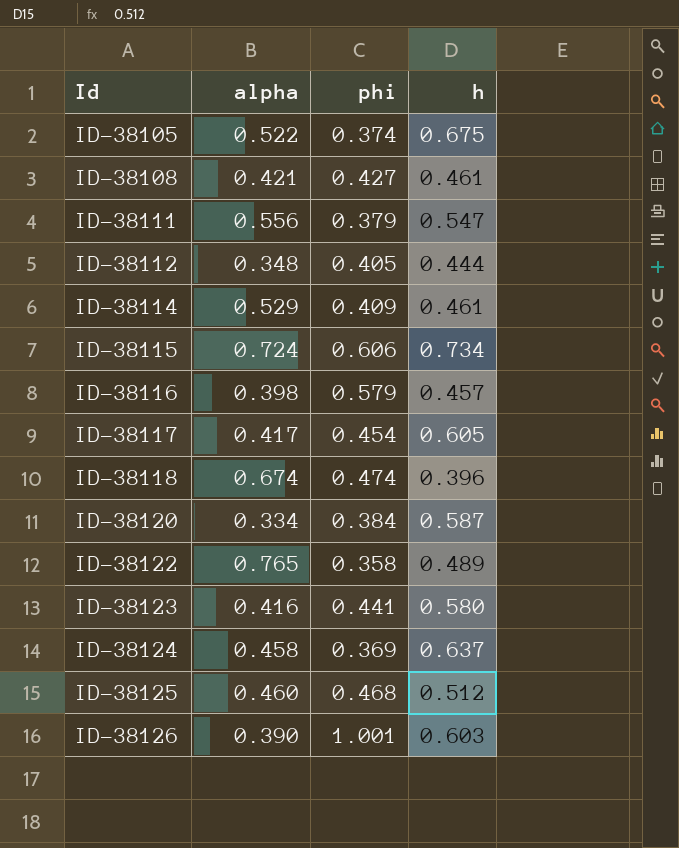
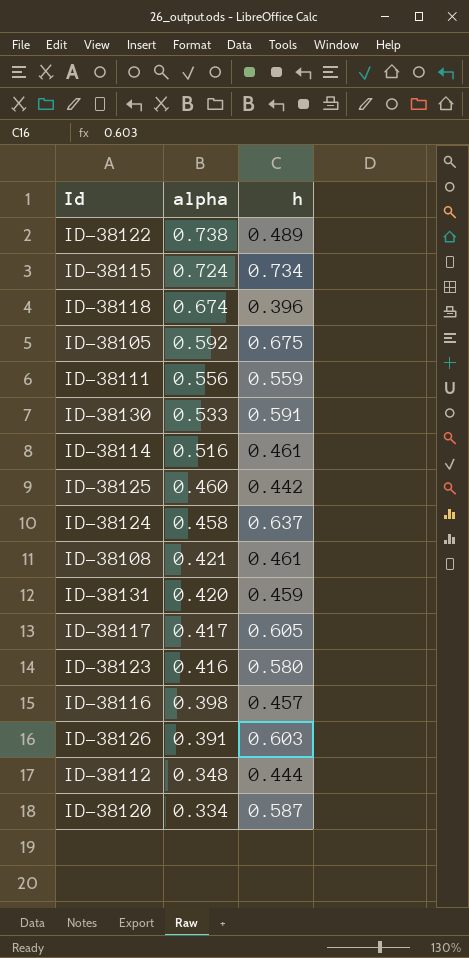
row order: Id ascending -> alpha descending
column phi | position: 3 -> none
ID-38122 | alpha: 0.765 -> 0.738
ID-38105 | alpha: 0.522 -> 0.592
ID-38111 | h: 0.547 -> 0.559
row ID-38130: none -> 0.533 | 0.591
ID-38114 | alpha: 0.529 -> 0.516
ID-38125 | h: 0.512 -> 0.442
row ID-38131: none -> 0.420 | 0.459
ID-38126 | alpha: 0.390 -> 0.391

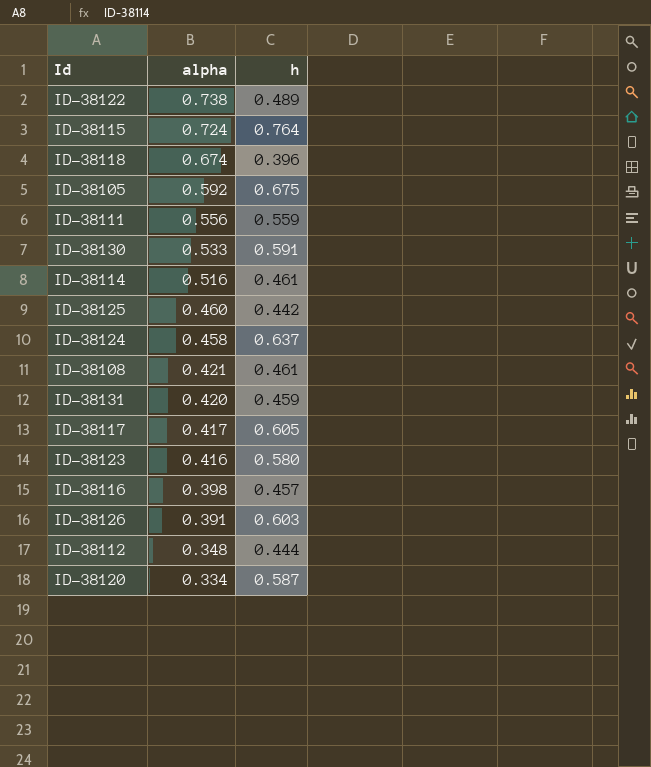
ID-38115 | h: 0.734 -> 0.764

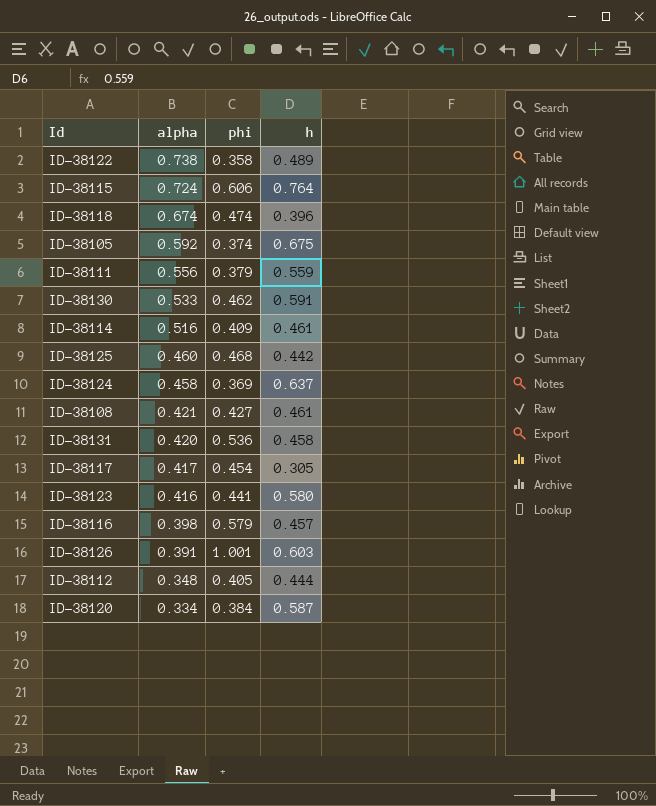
column phi | position: none -> 3
ID-38131 | h: 0.459 -> 0.458
ID-38117 | h: 0.605 -> 0.305

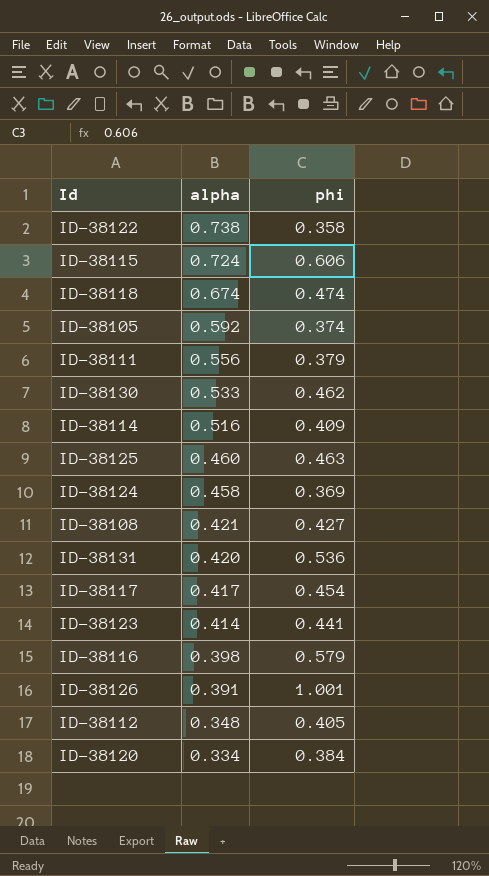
column h | position: 4 -> none
ID-38125 | phi: 0.468 -> 0.463
ID-38123 | alpha: 0.416 -> 0.414

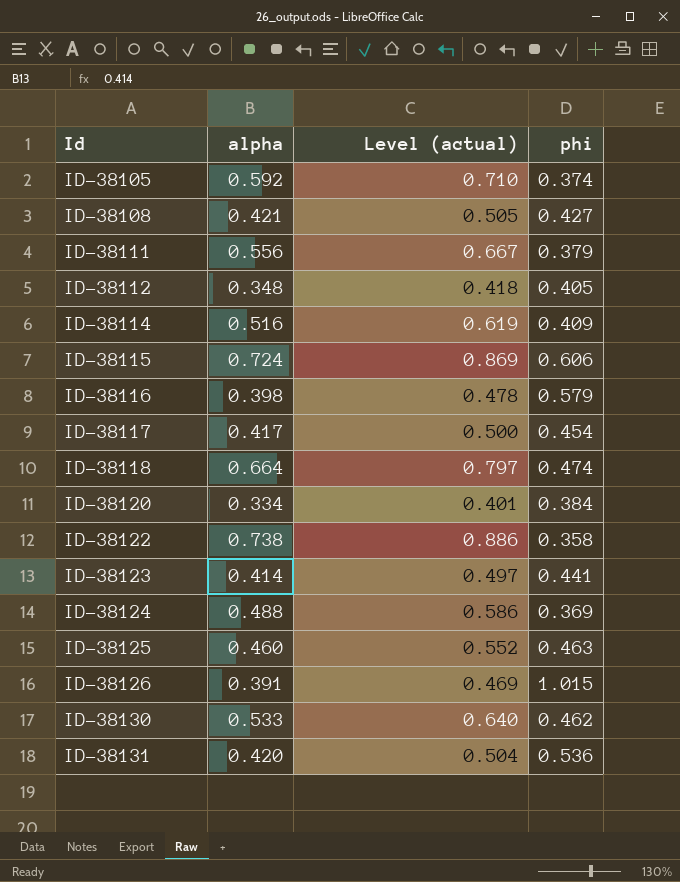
row order: alpha descending -> Id ascending
column Level (actual) | formula: none -> [alpha] * 1.2
ID-38118 | alpha: 0.674 -> 0.664
ID-38124 | alpha: 0.458 -> 0.488
ID-38126 | phi: 1.001 -> 1.015

